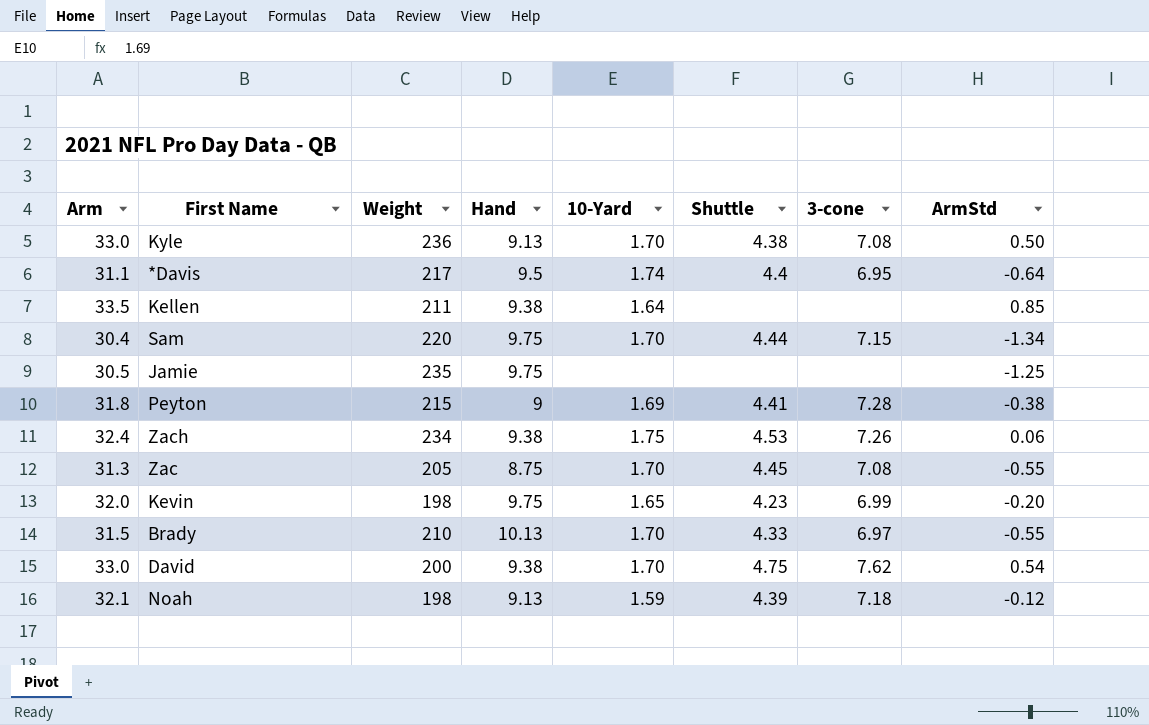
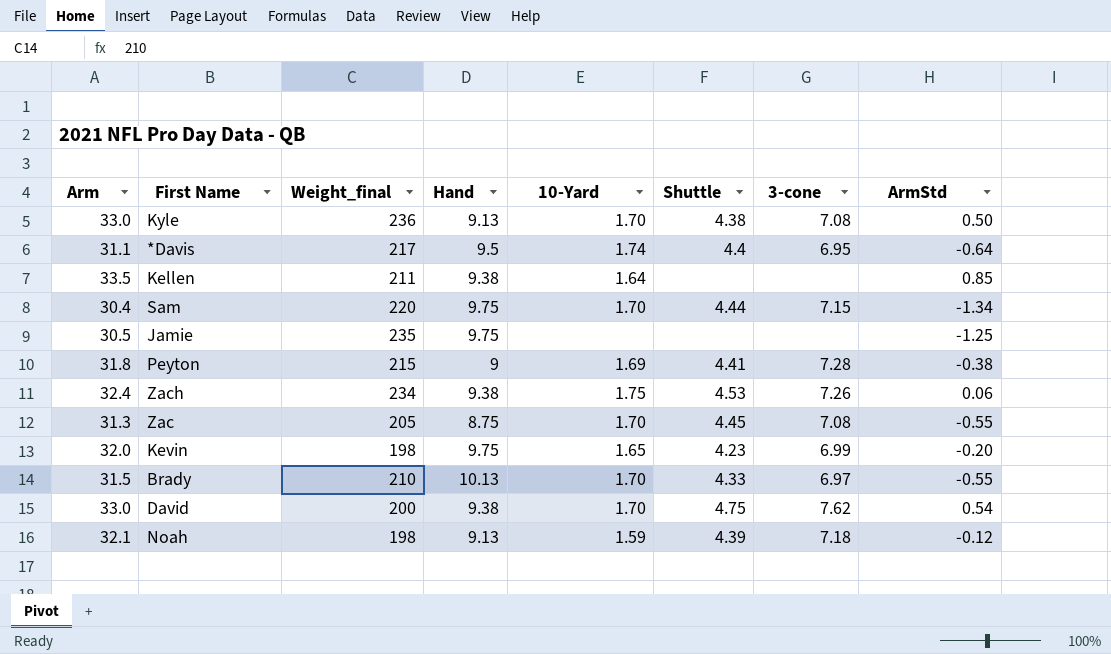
column name: Weight -> Weight_final

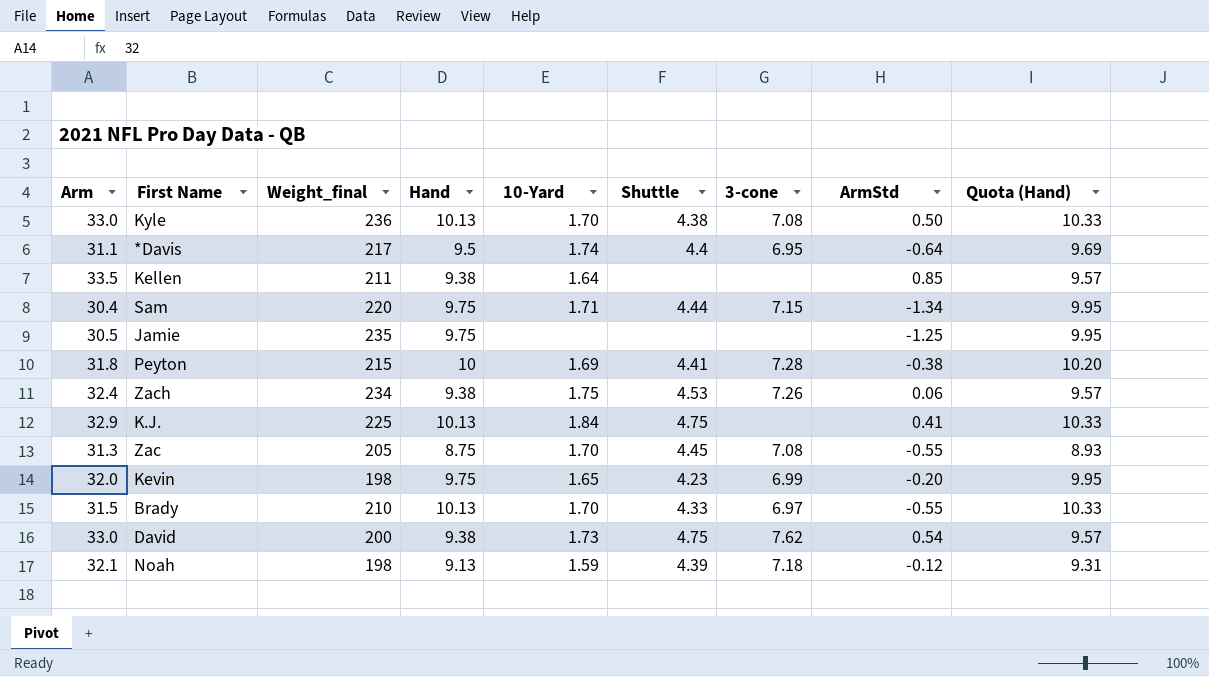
column Quota (Hand) | formula: none -> [Hand] * 1.02
Kyle | Hand: 9.13 -> 10.13
Sam | 10-Yard: 1.70 -> 1.71
Peyton | Hand: 9 -> 10
row K.J.: none -> 32.9 | 225 | 10.13 | 1.84 | 4.75 | none | 0.41 | 10.33
David | 10-Yard: 1.70 -> 1.73

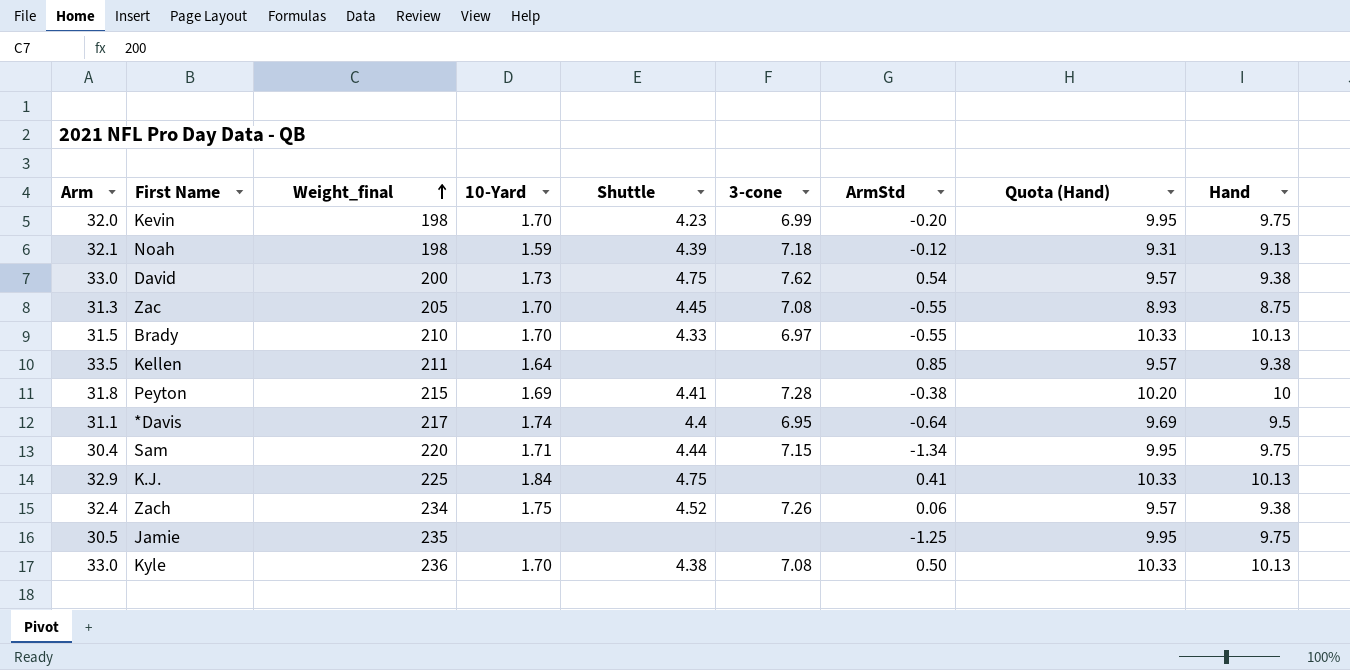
row order: none -> Weight_final ascending
column Hand | position: 4 -> 9
Kevin | 10-Yard: 1.65 -> 1.70
Zach | Shuttle: 4.53 -> 4.52

